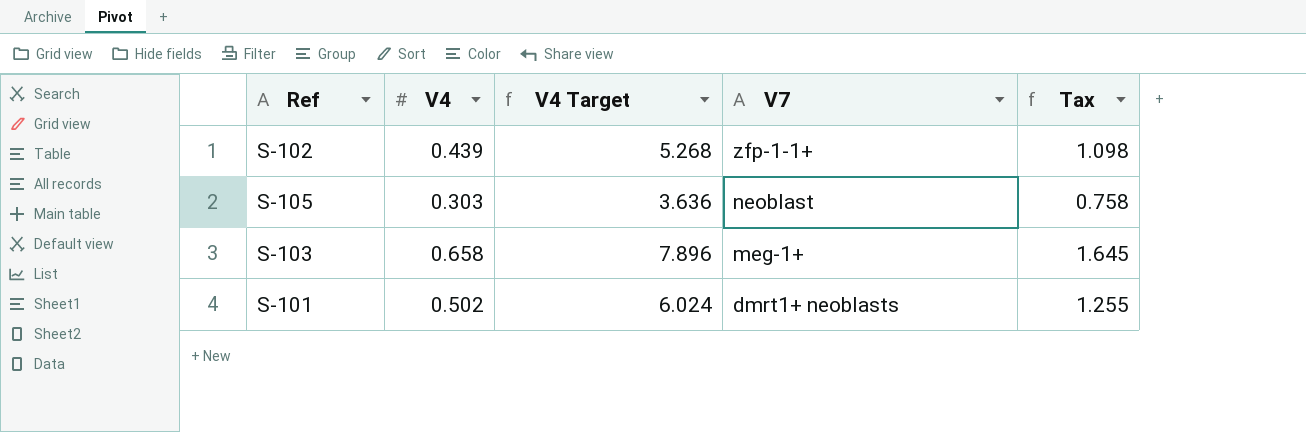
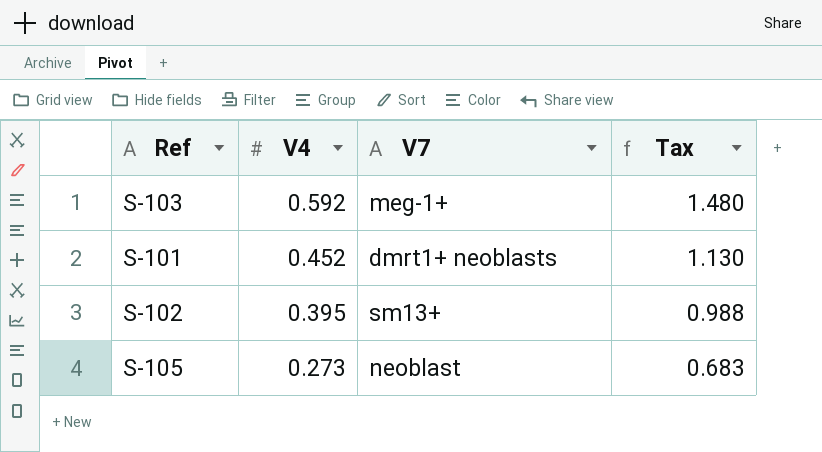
row order: V7 descending -> V4 descending
column V4 Target | formula: [V4] * 12 -> none
S-103 | V4: 0.658 -> 0.592
S-103 | Tax: 1.645 -> 1.480
S-101 | V4: 0.502 -> 0.452
S-101 | Tax: 1.255 -> 1.130
S-102 | V4: 0.439 -> 0.395
S-102 | V7: zfp-1-1+ -> sm13+
S-102 | Tax: 1.098 -> 0.988
S-105 | V4: 0.303 -> 0.273
S-105 | Tax: 0.758 -> 0.683

